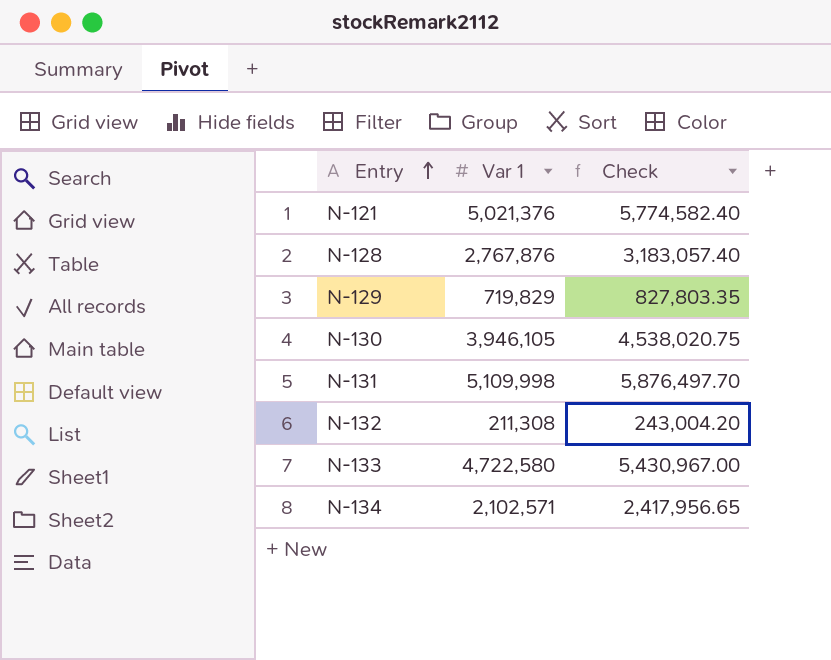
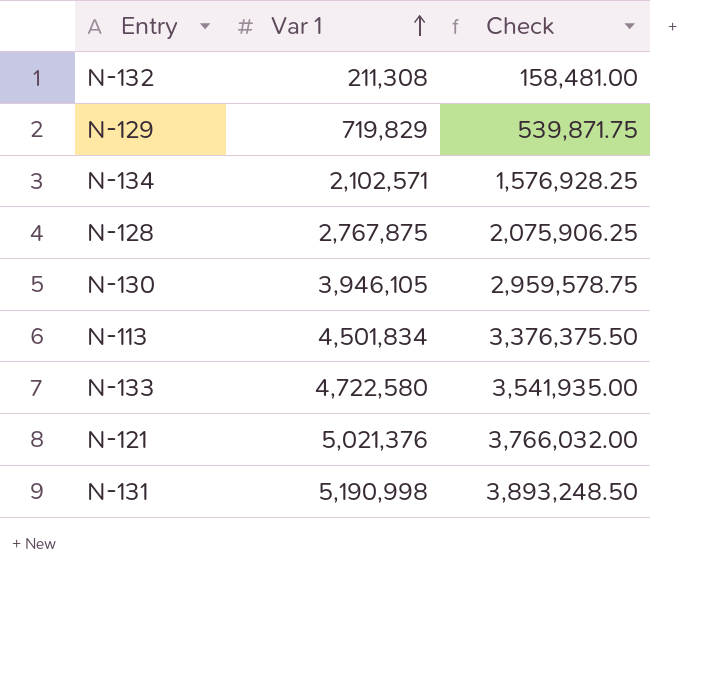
row order: Entry ascending -> Var 1 ascending
column Check | formula: [Var 1] * 1.15 -> [Var 1] * 0.75
N-128 | Var 1: 2,767,876 -> 2,767,875
row N-113: none -> 4,501,834 | 3,376,375.50
N-131 | Var 1: 5,109,998 -> 5,190,998

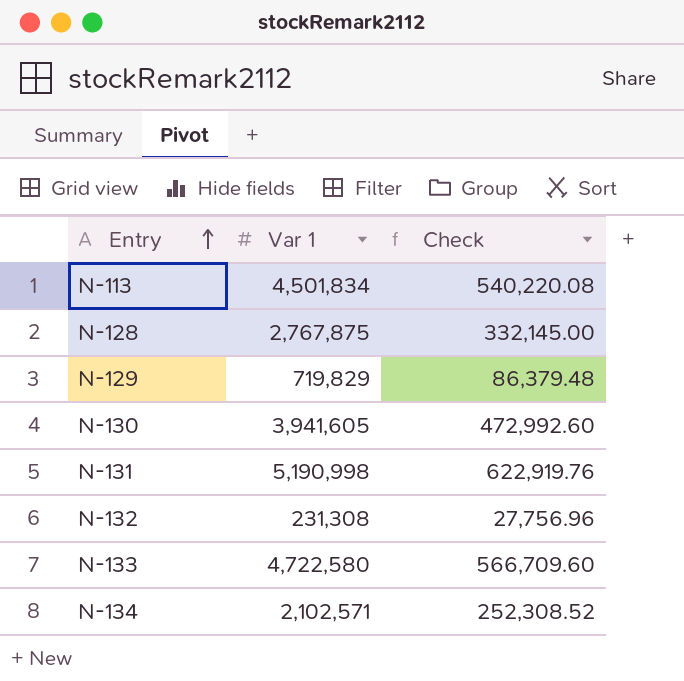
row order: Var 1 ascending -> Entry ascending
column Check | formula: [Var 1] * 0.75 -> [Var 1] * 0.12
row N-121: 5,021,376 | 3,766,032.00 -> none
N-130 | Var 1: 3,946,105 -> 3,941,605
N-132 | Var 1: 211,308 -> 231,308

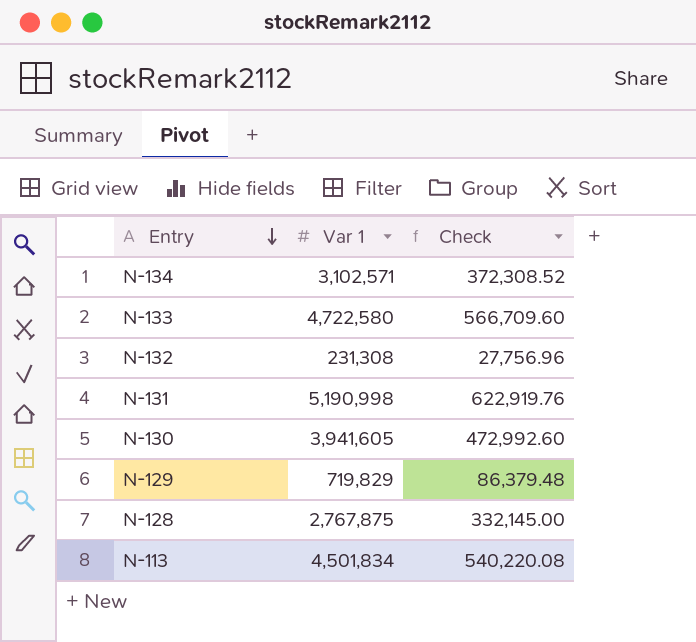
row order: Entry ascending -> Entry descending
N-134 | Var 1: 2,102,571 -> 3,102,571
N-134 | Check: 252,308.52 -> 372,308.52

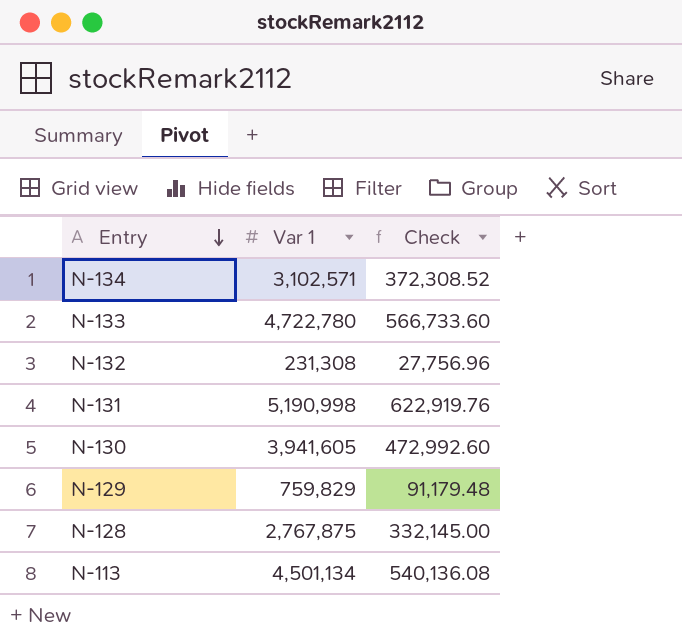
N-133 | Var 1: 4,722,580 -> 4,722,780
N-133 | Check: 566,709.60 -> 566,733.60
N-129 | Var 1: 719,829 -> 759,829
N-129 | Check: 86,379.48 -> 91,179.48
N-113 | Var 1: 4,501,834 -> 4,501,134
N-113 | Check: 540,220.08 -> 540,136.08

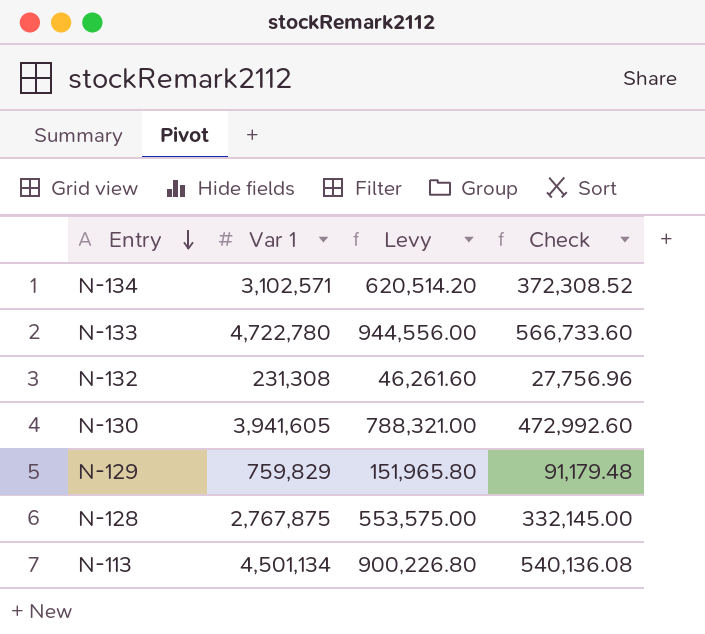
column Levy | formula: none -> [Var 1] * 0.2
row N-131: 5,190,998 | 622,919.76 -> none

